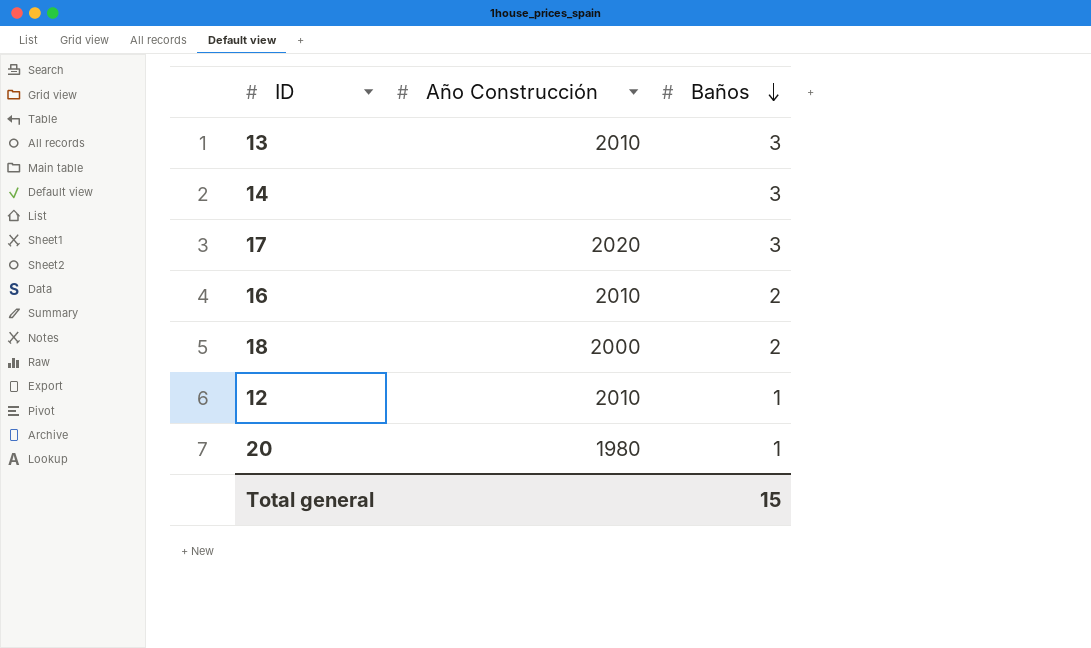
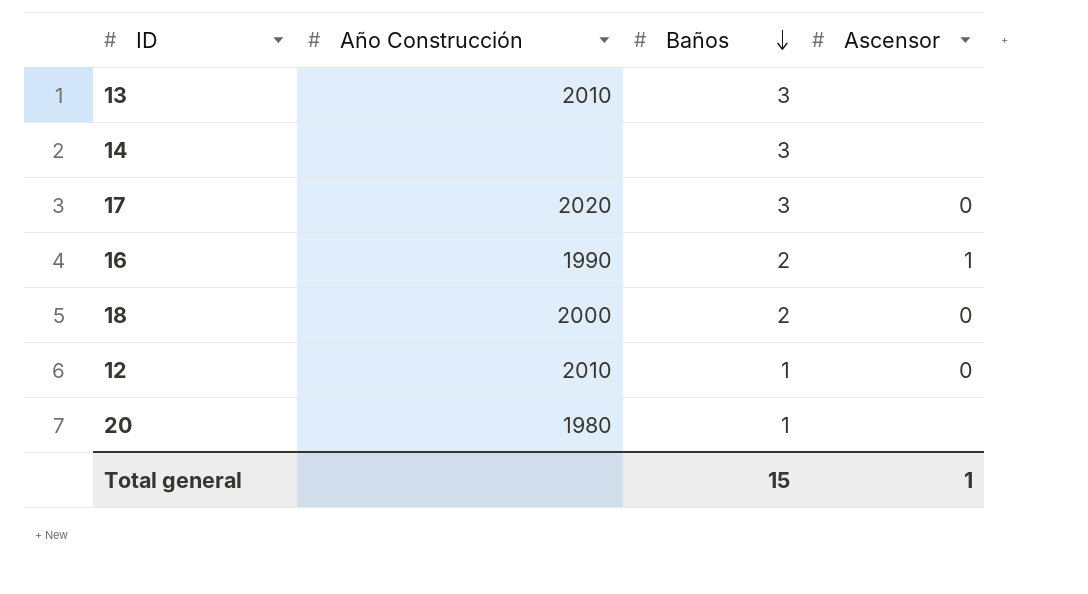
column Ascensor | position: none -> 4
16 | Año Construcción: 2010 -> 1990

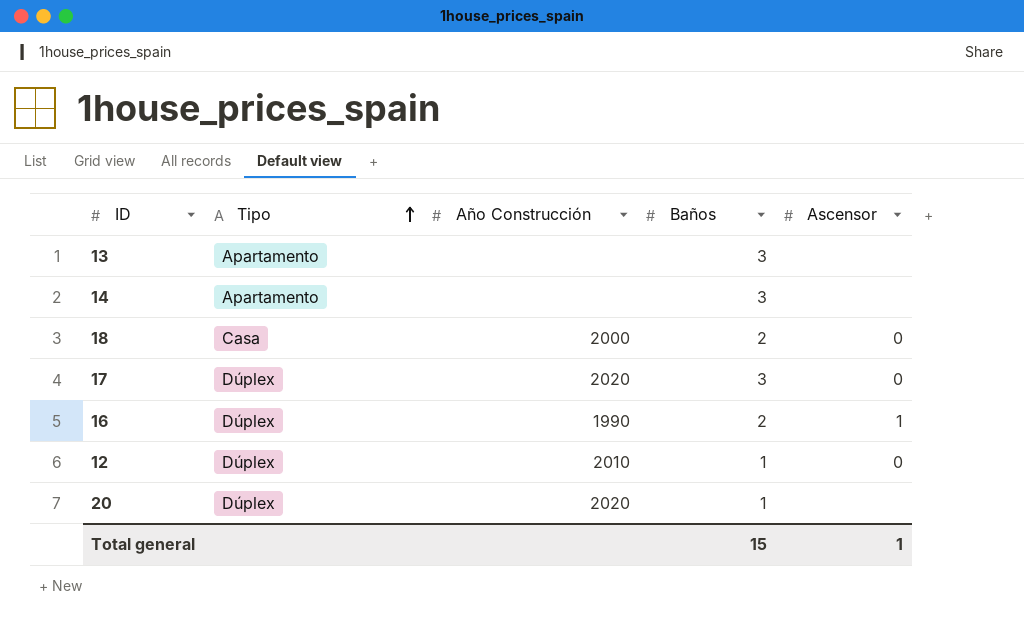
row order: Baños descending -> Tipo ascending
column Tipo | position: none -> 2
13 | Año Construcción: 2010 -> none
20 | Año Construcción: 1980 -> 2020

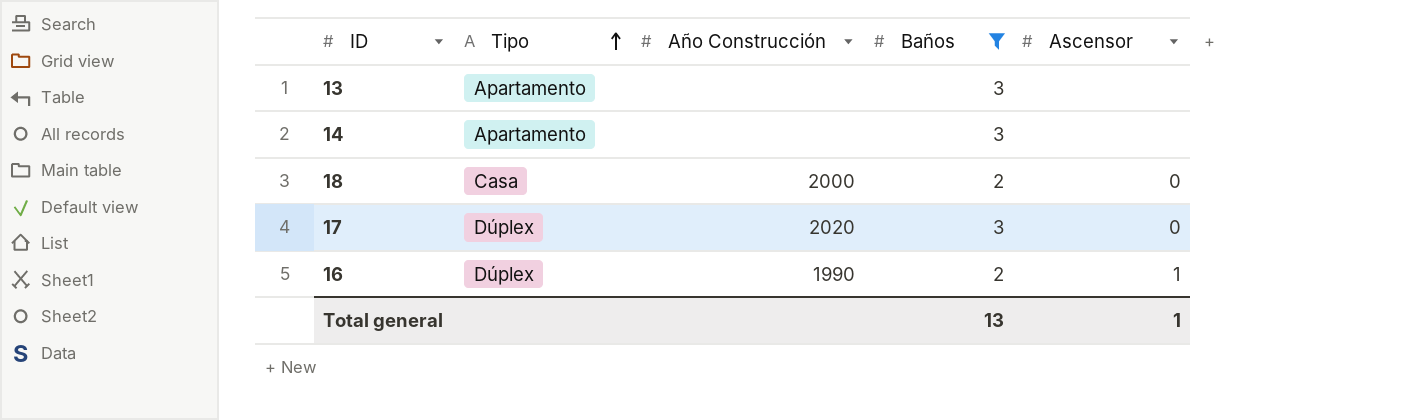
filter: none -> Baños != 1
Total general | Baños: 15 -> 13

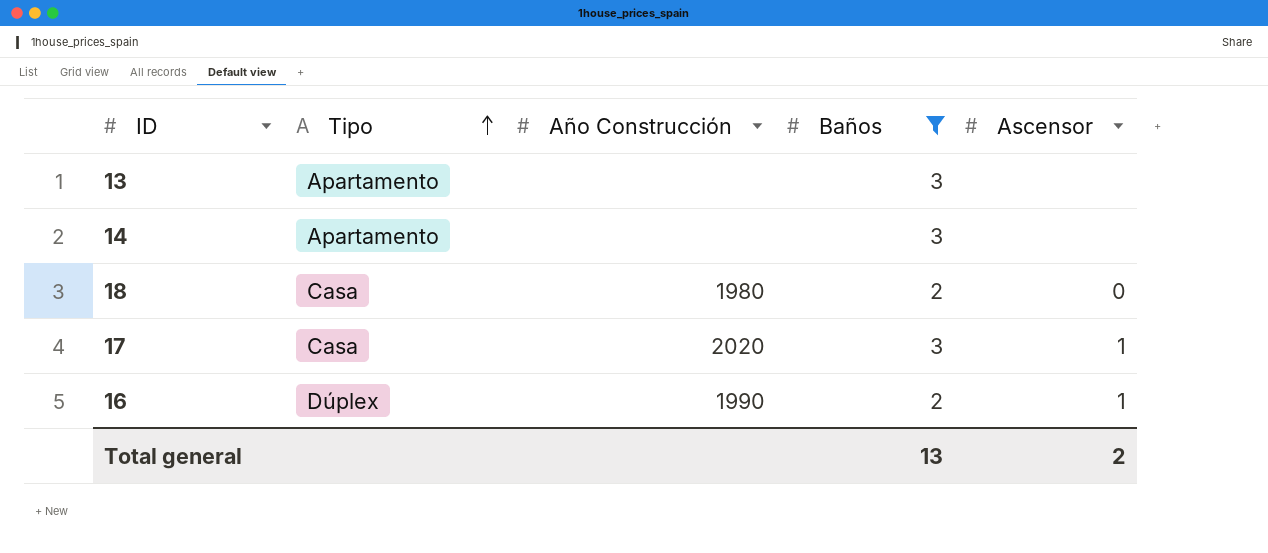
18 | Año Construcción: 2000 -> 1980
17 | Tipo: Dúplex -> Casa
17 | Ascensor: 0 -> 1
Total general | Ascensor: 1 -> 2

